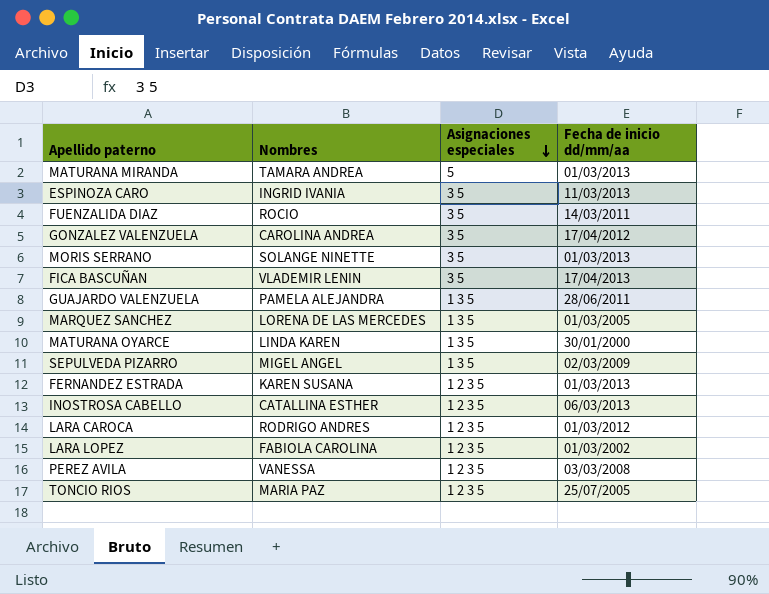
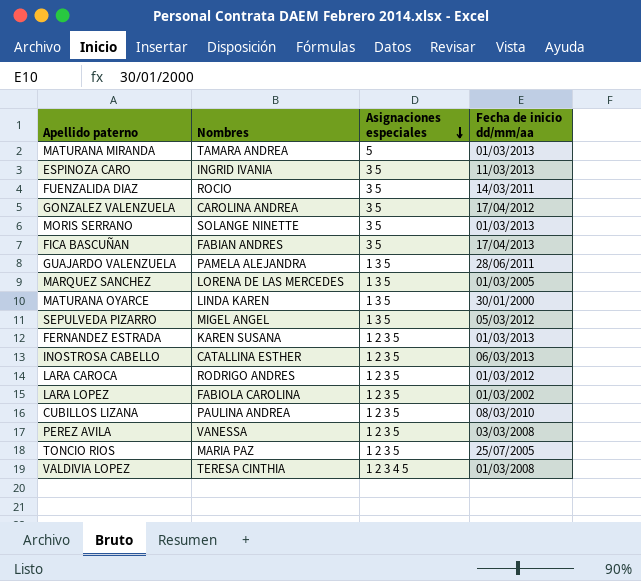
FICA BASCUÑAN | Nombres: VLADEMIR LENIN -> FABIAN ANDRES
SEPULVEDA PIZARRO | Fecha de inicio dd/mm/aa: 02/03/2009 -> 05/03/2012
row CUBILLOS LIZANA: none -> PAULINA ANDREA | 1 2 3 5 | 08/03/2010
row VALDIVIA LOPEZ: none -> TERESA CINTHIA | 1 2 3 4 5 | 01/03/2008

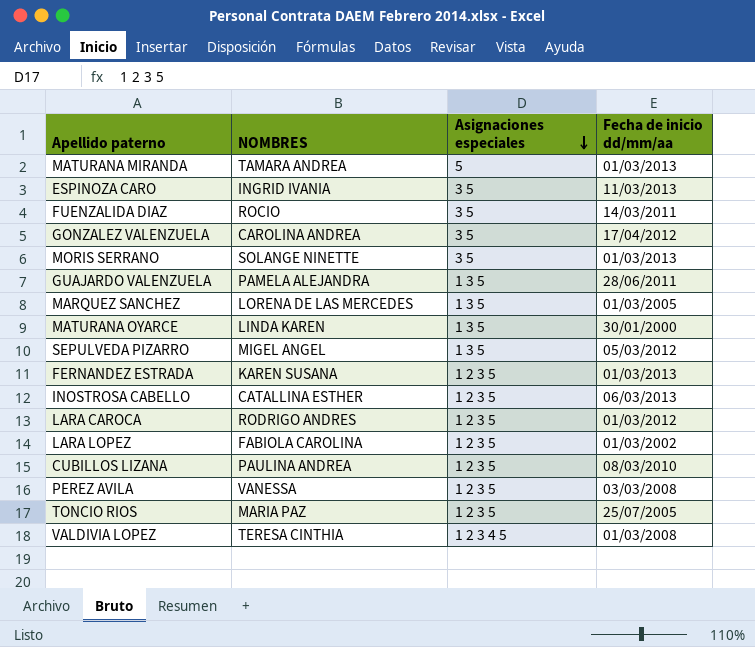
column name: Nombres -> NOMBRES
row FICA BASCUÑAN: FABIAN ANDRES | 3 5 | 17/04/2013 -> none

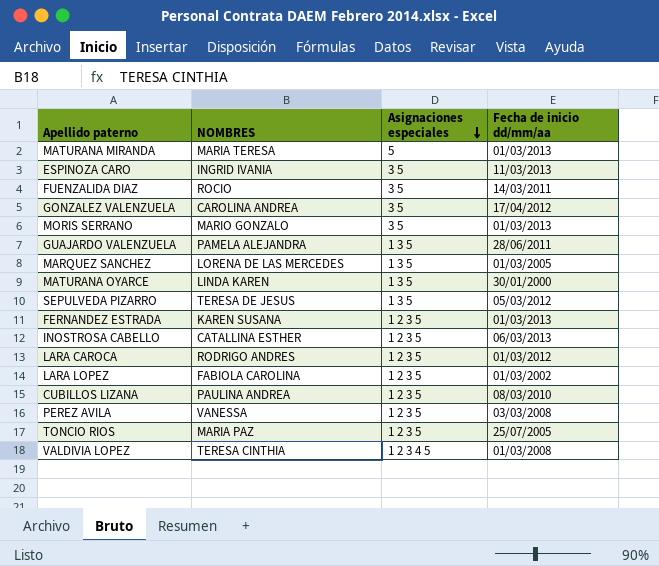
MATURANA MIRANDA | NOMBRES: TAMARA ANDREA -> MARIA TERESA
MORIS SERRANO | NOMBRES: SOLANGE NINETTE -> MARIO GONZALO
SEPULVEDA PIZARRO | NOMBRES: MIGEL ANGEL -> TERESA DE JESUS

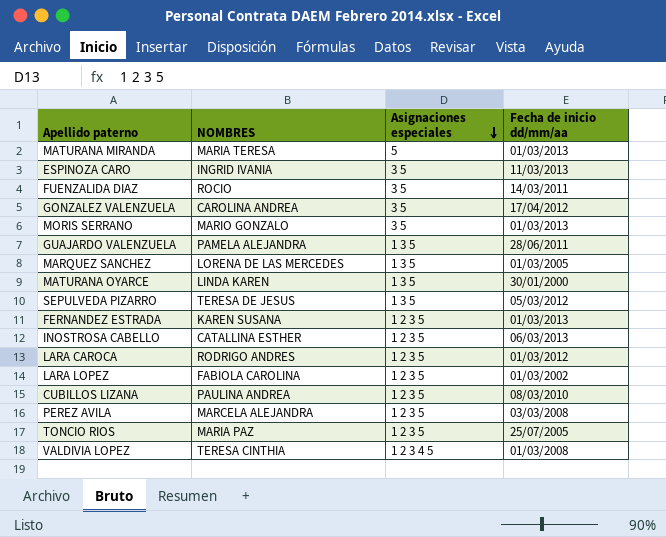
PEREZ AVILA | NOMBRES: VANESSA -> MARCELA ALEJANDRA

